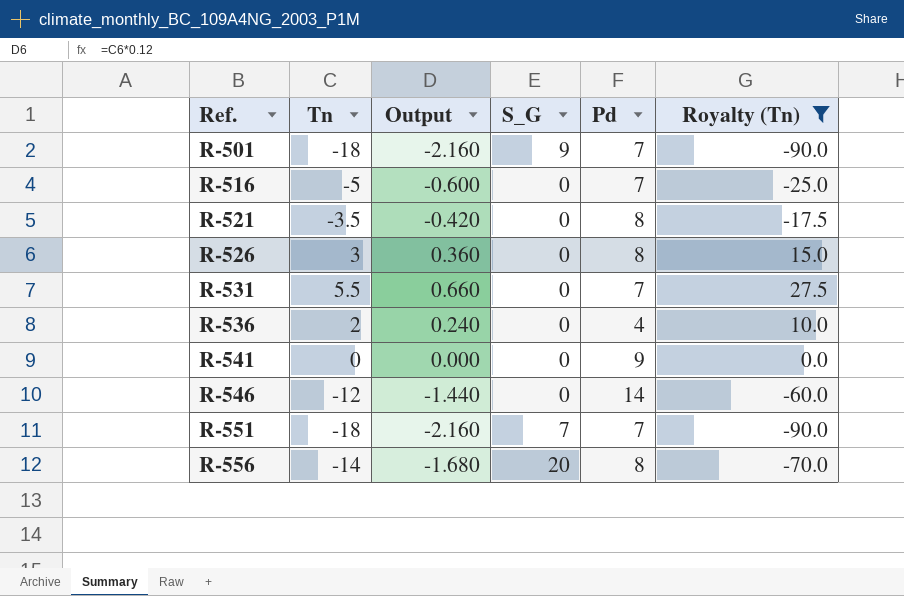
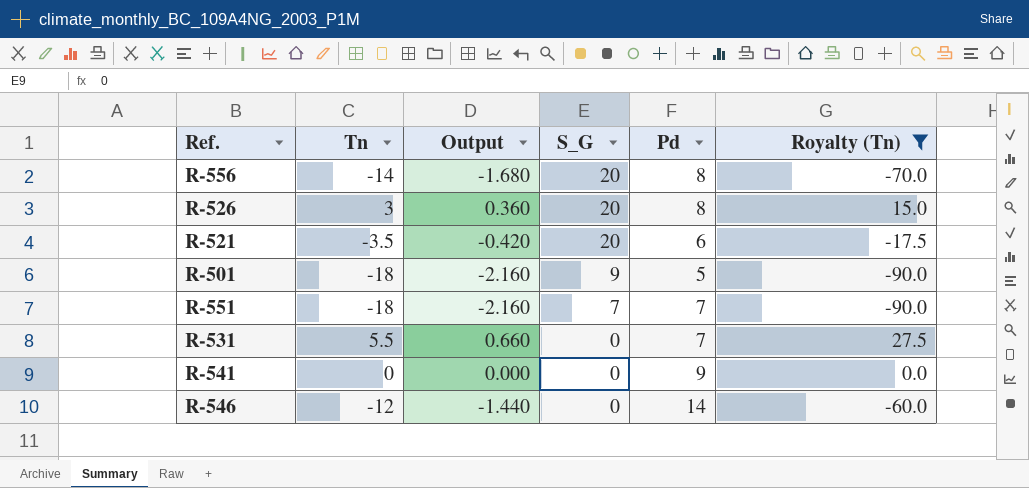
row order: Ref. ascending -> S_G descending
row R-516: -5 | -0.600 | 0 | 7 | -25.0 -> none
row R-536: 2 | 0.240 | 0 | 4 | 10.0 -> none
R-526 | S_G: 0 -> 20
R-521 | S_G: 0 -> 20
R-521 | Pd: 8 -> 6
R-501 | Pd: 7 -> 5

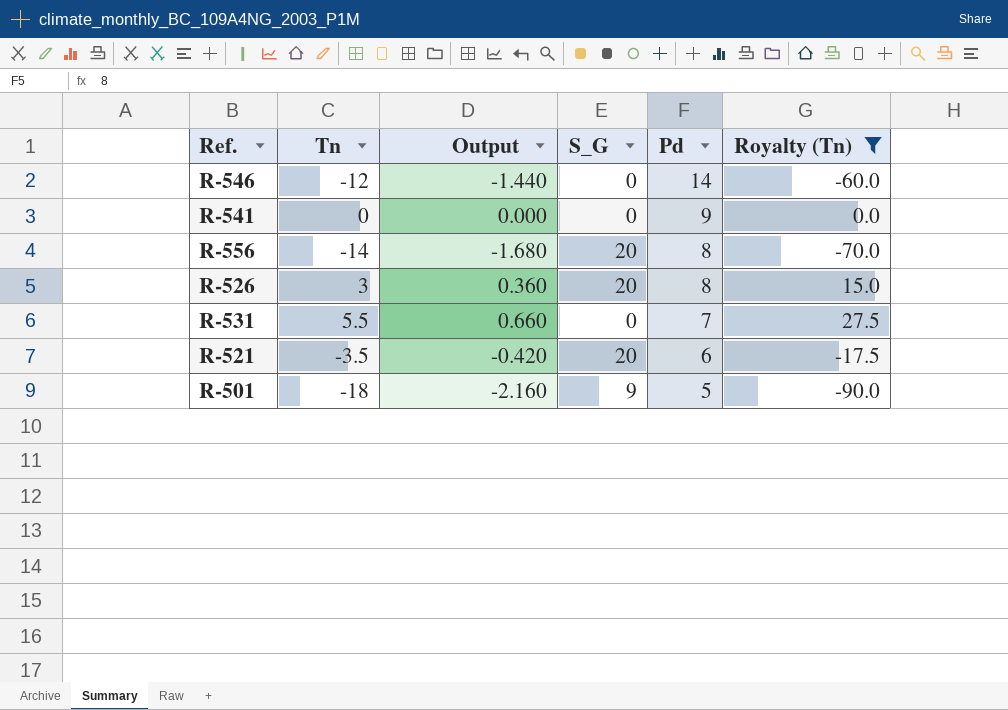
row order: S_G descending -> Pd descending
row R-551: -18 | -2.160 | 7 | 7 | -90.0 -> none

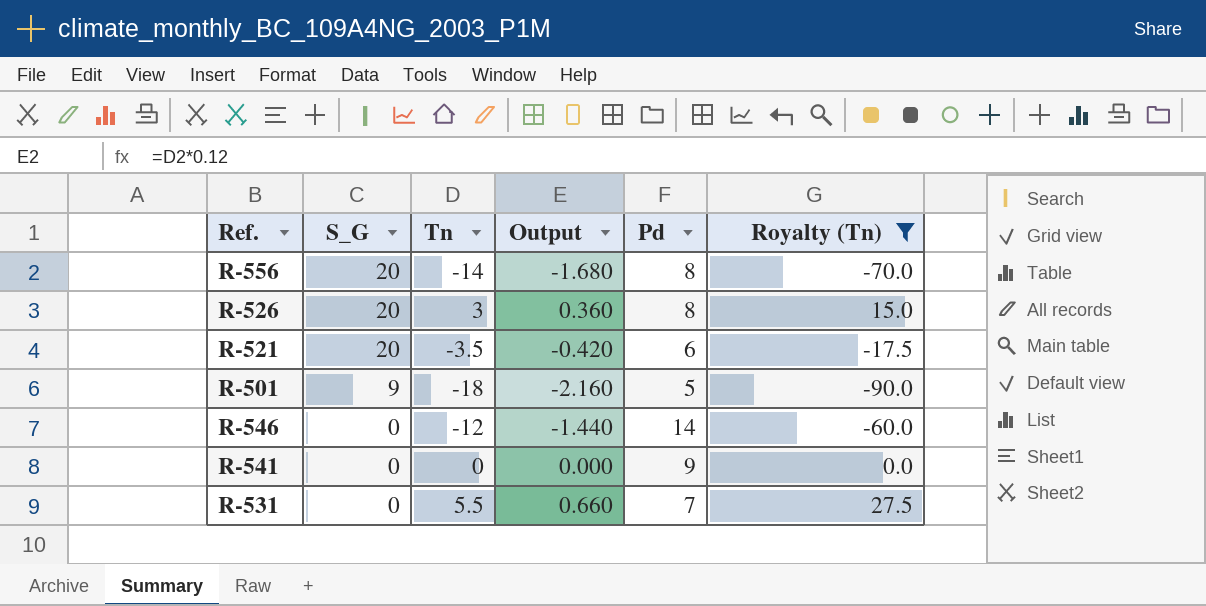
row order: Pd descending -> S_G descending
column S_G | position: 4 -> 2

